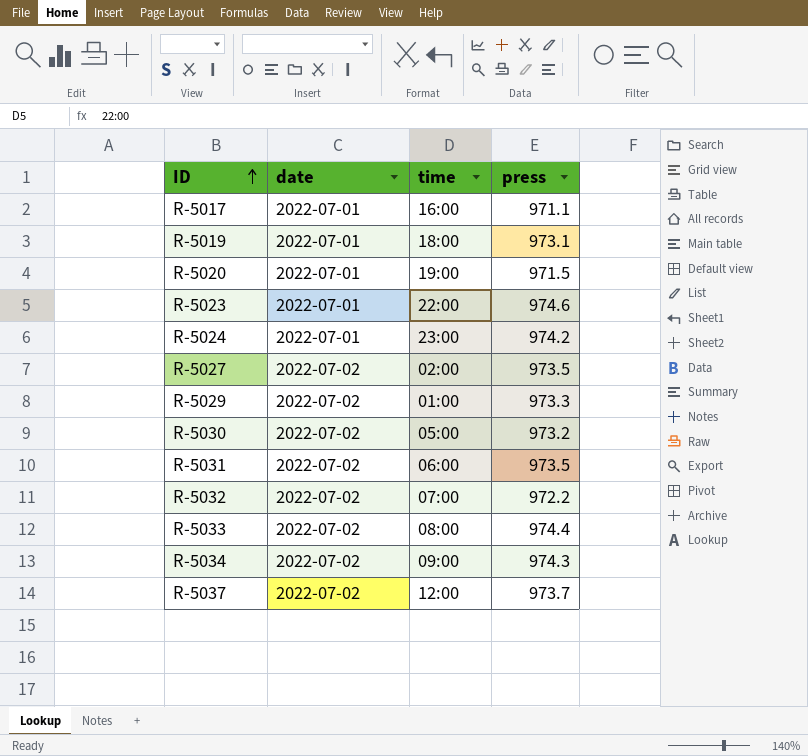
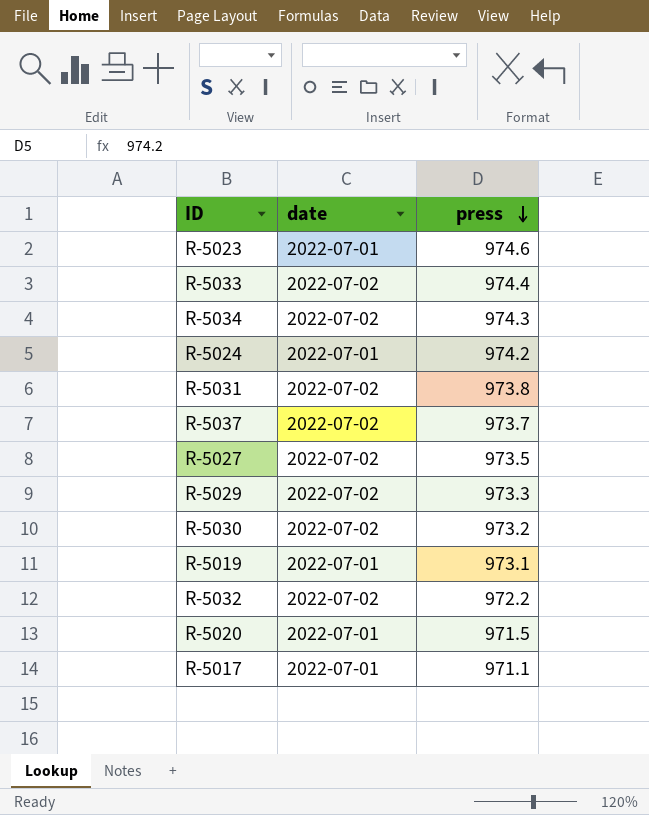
row order: ID ascending -> press descending
column time | position: 3 -> none
R-5031 | press: 973.5 -> 973.8

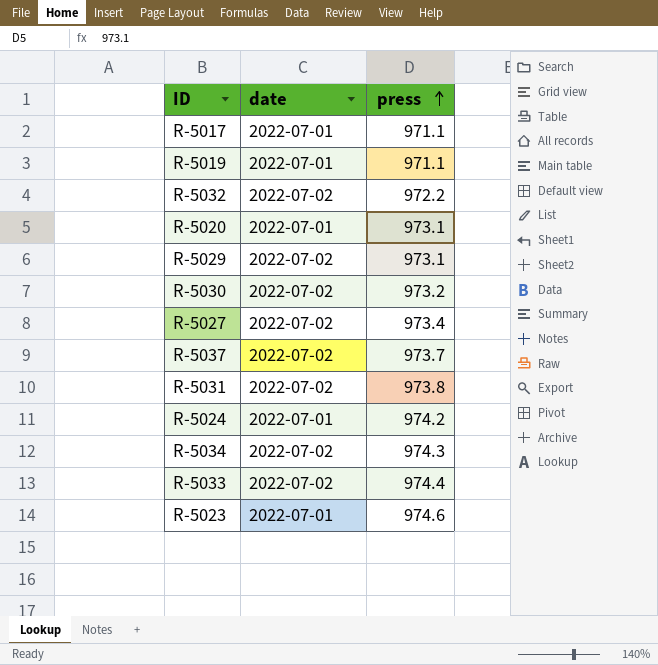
row order: press descending -> press ascending
R-5019 | press: 973.1 -> 971.1
R-5020 | press: 971.5 -> 973.1
R-5029 | press: 973.3 -> 973.1
R-5027 | press: 973.5 -> 973.4

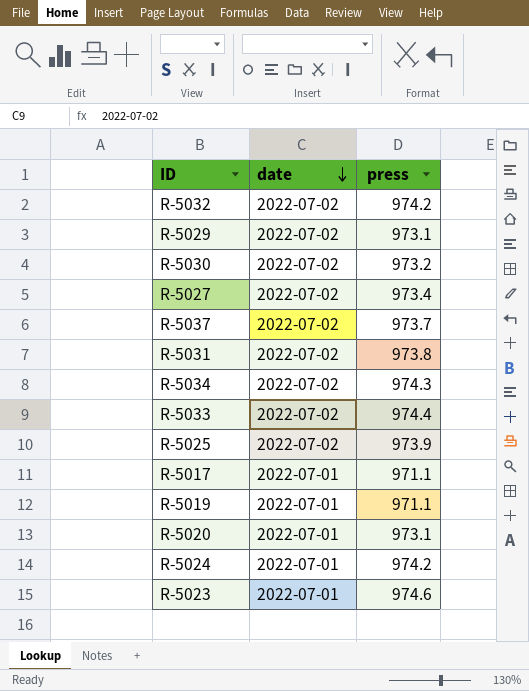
row order: press ascending -> date descending
R-5032 | press: 972.2 -> 974.2
row R-5025: none -> 2022-07-02 | 973.9

